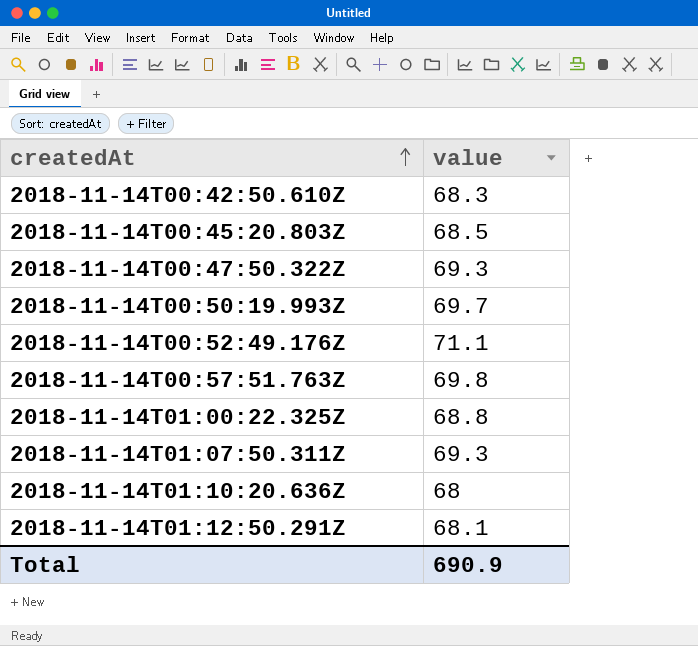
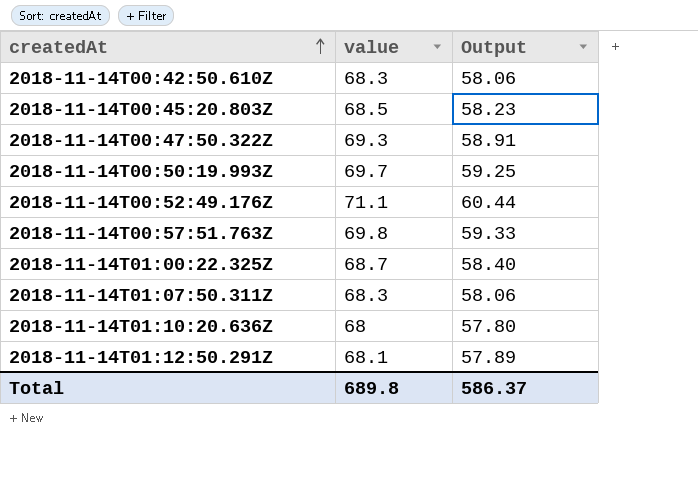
column Output | formula: none -> [value] * 0.85
2018-11-14T01:00:22.325Z | value: 68.8 -> 68.7
2018-11-14T01:07:50.311Z | value: 69.3 -> 68.3
Total | value: 690.9 -> 689.8

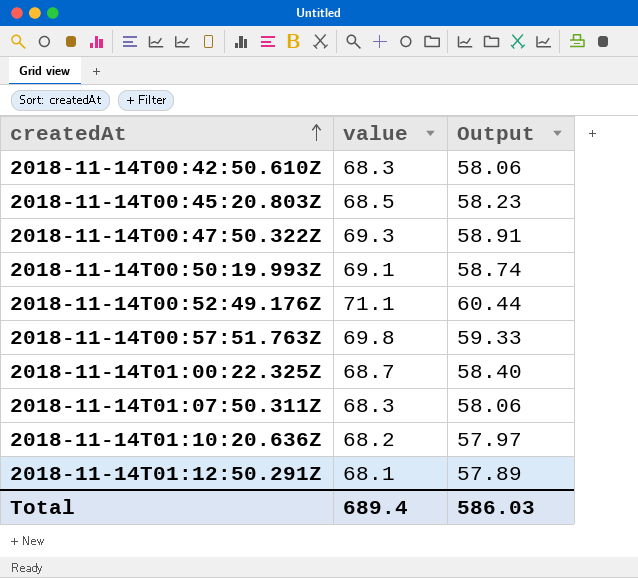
2018-11-14T00:50:19.993Z | value: 69.7 -> 69.1
2018-11-14T00:50:19.993Z | Output: 59.25 -> 58.74
2018-11-14T01:10:20.636Z | value: 68 -> 68.2
2018-11-14T01:10:20.636Z | Output: 57.80 -> 57.97
Total | value: 689.8 -> 689.4
Total | Output: 586.37 -> 586.03

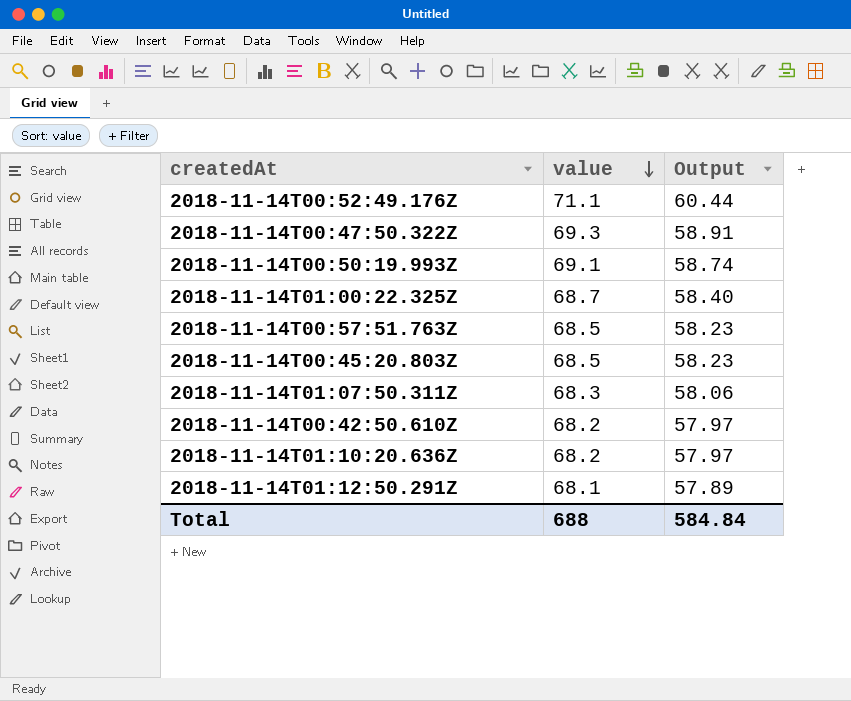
row order: createdAt ascending -> value descending
2018-11-14T00:57:51.763Z | value: 69.8 -> 68.5
2018-11-14T00:57:51.763Z | Output: 59.33 -> 58.23
2018-11-14T00:42:50.610Z | value: 68.3 -> 68.2
2018-11-14T00:42:50.610Z | Output: 58.06 -> 57.97
Total | value: 689.4 -> 688
Total | Output: 586.03 -> 584.84

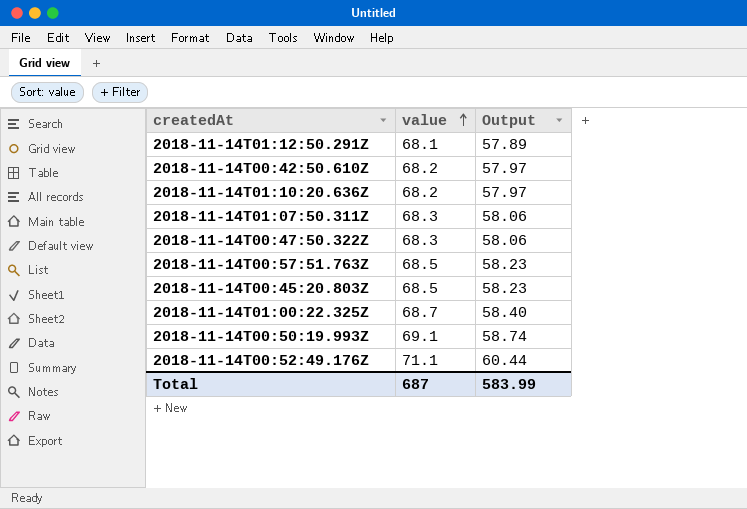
row order: value descending -> value ascending
2018-11-14T00:47:50.322Z | value: 69.3 -> 68.3
2018-11-14T00:47:50.322Z | Output: 58.91 -> 58.06
Total | value: 688 -> 687
Total | Output: 584.84 -> 583.99

